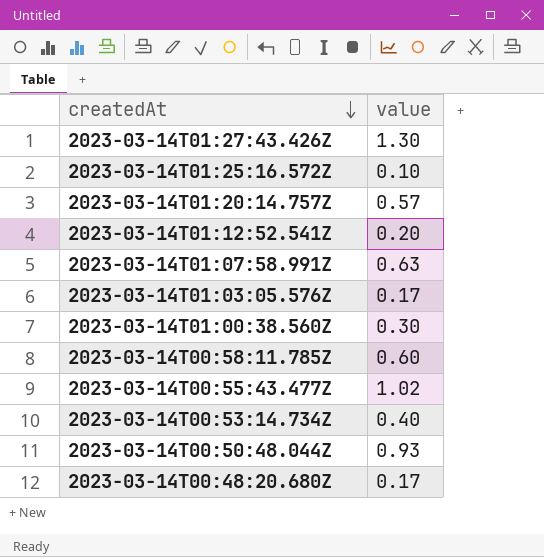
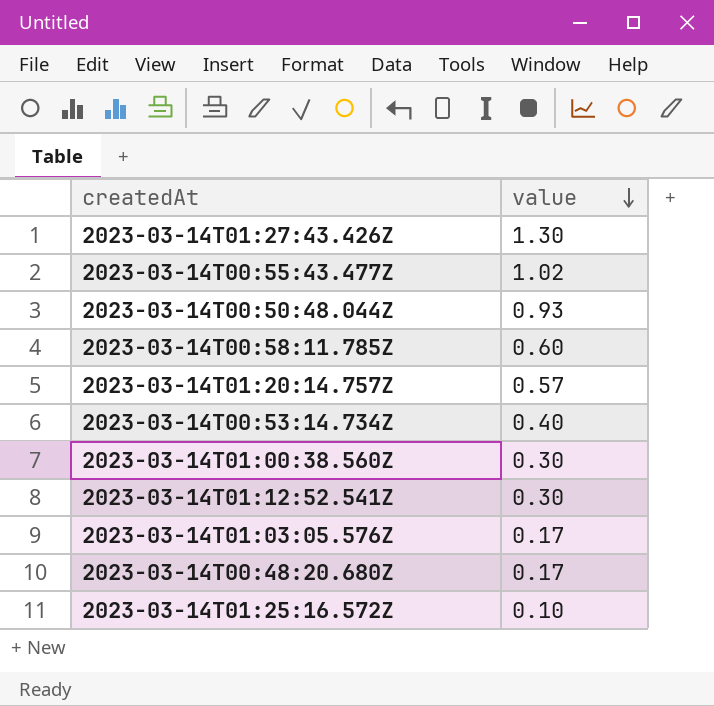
row order: createdAt descending -> value descending
row 2023-03-14T01:07:58.991Z: 0.63 -> none
2023-03-14T01:12:52.541Z | value: 0.20 -> 0.30

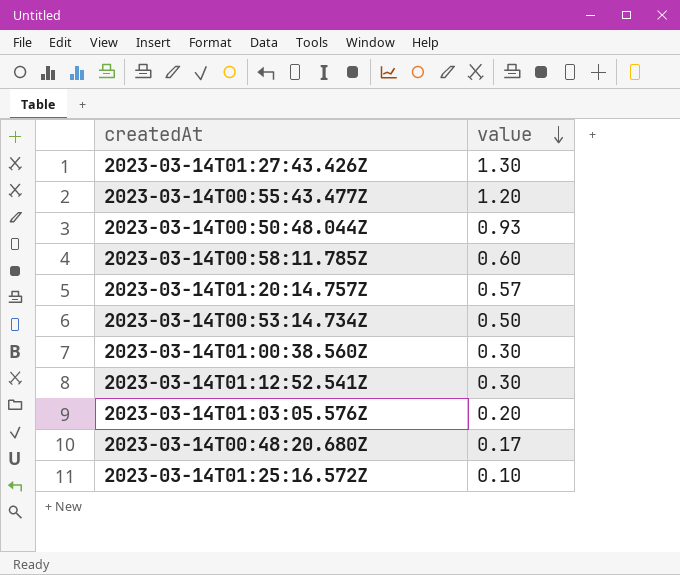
2023-03-14T00:55:43.477Z | value: 1.02 -> 1.20
2023-03-14T00:53:14.734Z | value: 0.40 -> 0.50
2023-03-14T01:03:05.576Z | value: 0.17 -> 0.20

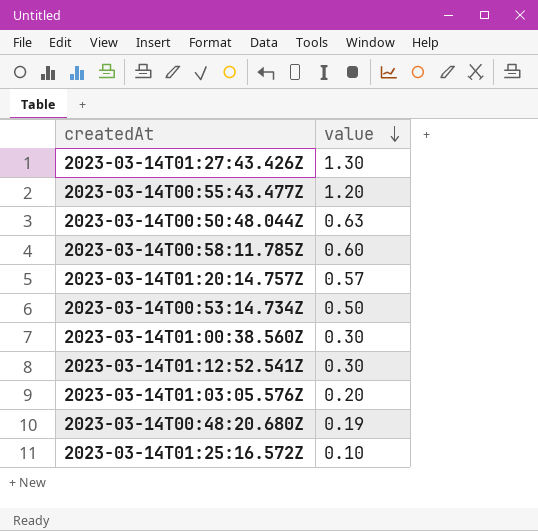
2023-03-14T00:50:48.044Z | value: 0.93 -> 0.63
2023-03-14T00:48:20.680Z | value: 0.17 -> 0.19

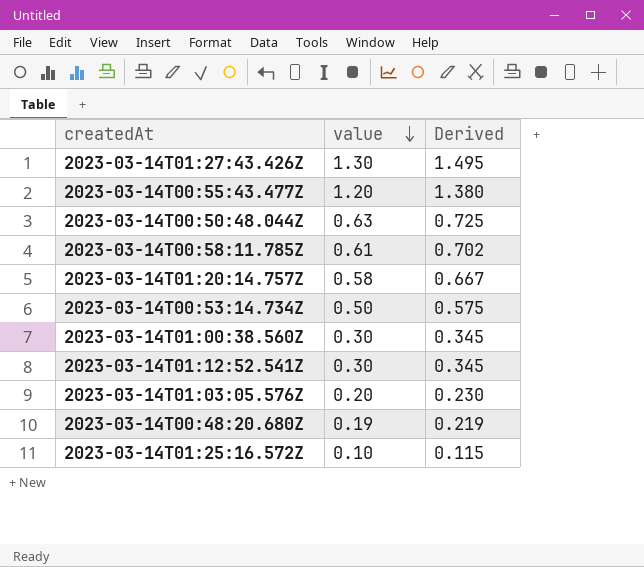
column Derived | formula: none -> [value] * 1.15
2023-03-14T00:58:11.785Z | value: 0.60 -> 0.61
2023-03-14T01:20:14.757Z | value: 0.57 -> 0.58

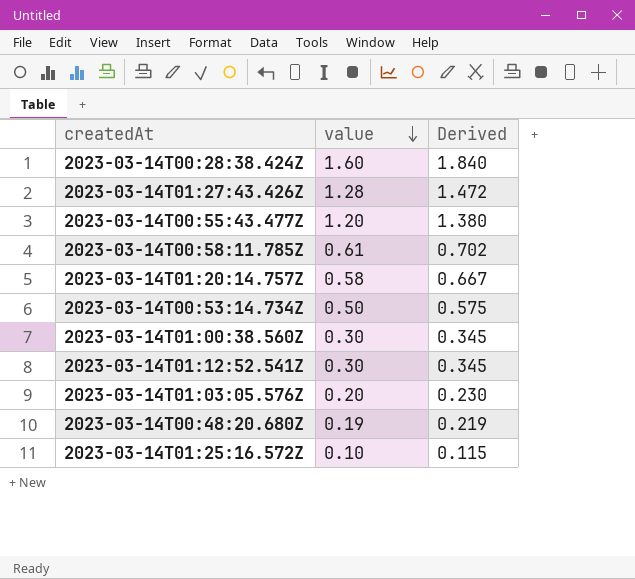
row 2023-03-14T00:50:48.044Z: 0.63 | 0.725 -> none
row 2023-03-14T00:28:38.424Z: none -> 1.60 | 1.840
2023-03-14T01:27:43.426Z | value: 1.30 -> 1.28
2023-03-14T01:27:43.426Z | Derived: 1.495 -> 1.472

